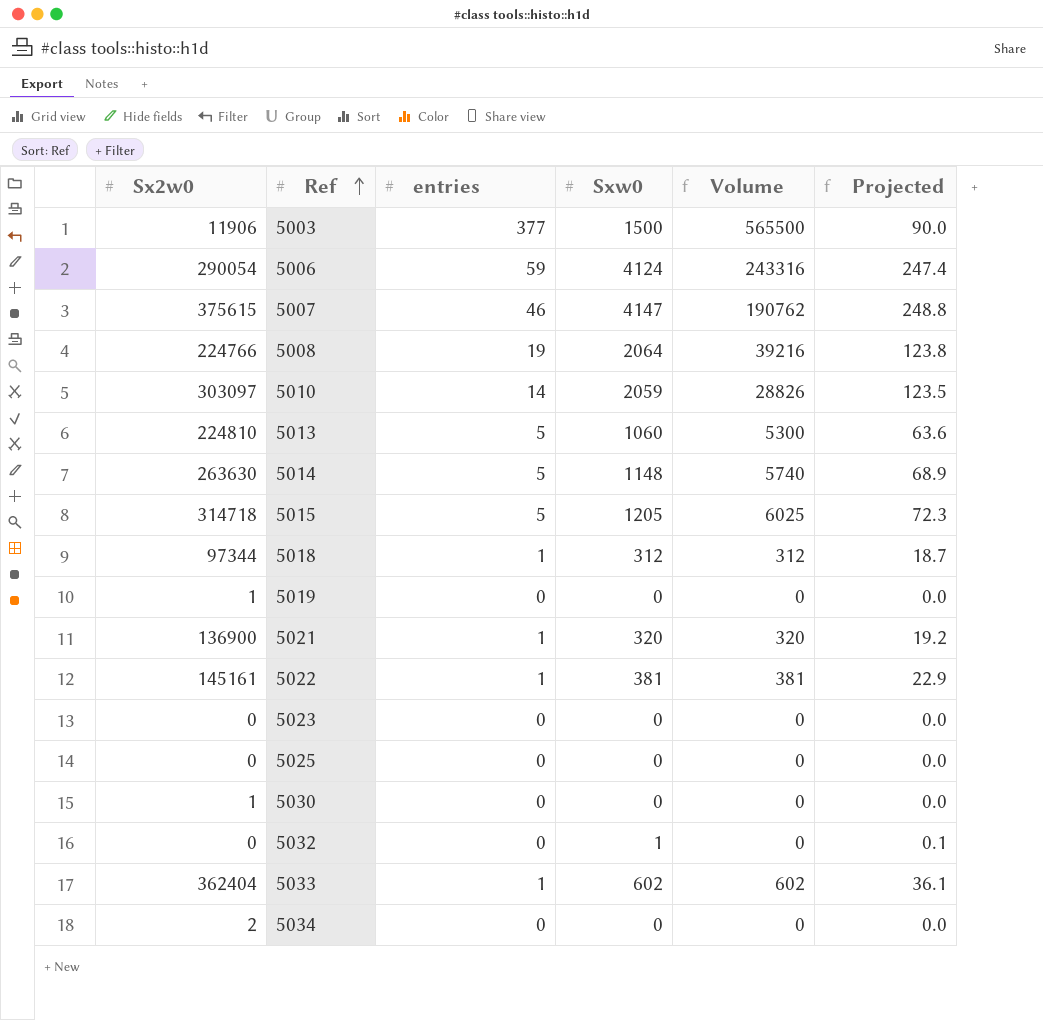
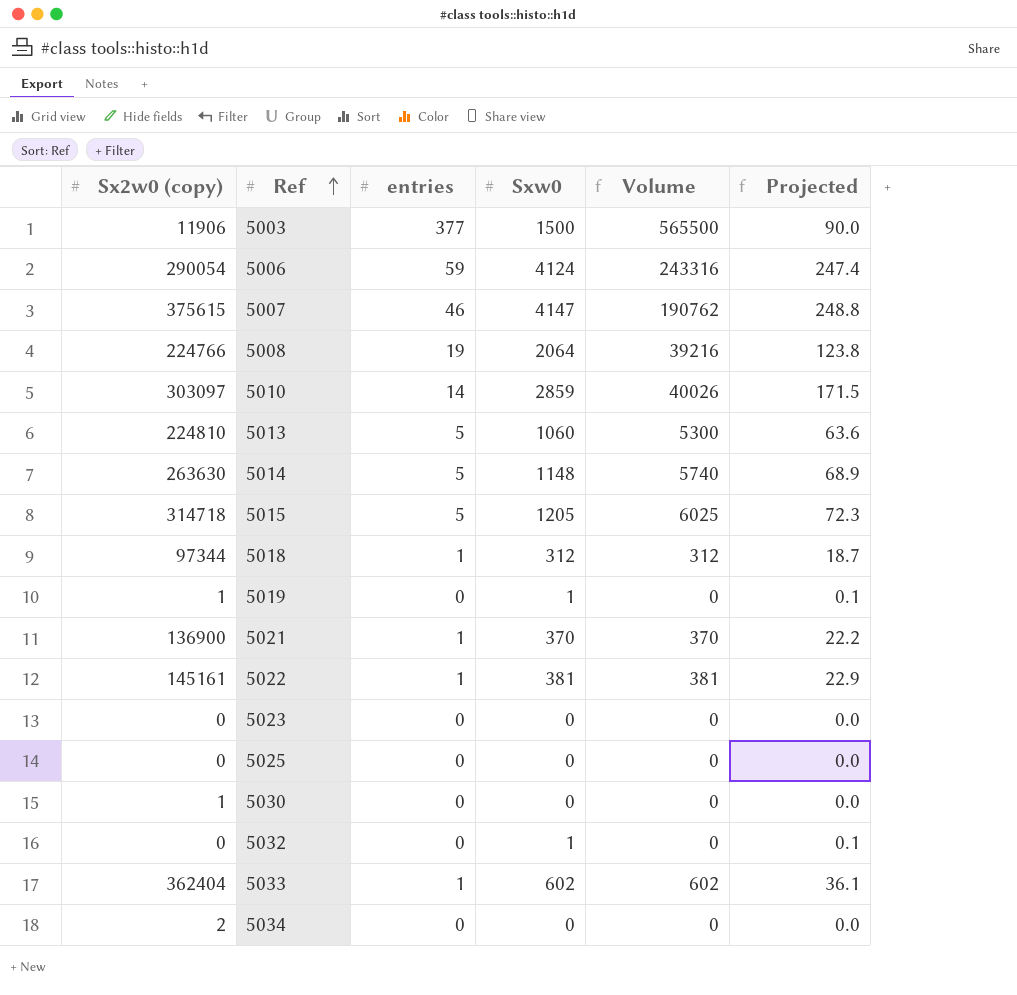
column name: Sx2w0 -> Sx2w0 (copy)
5010 | Sxw0: 2059 -> 2859
5010 | Volume: 28826 -> 40026
5010 | Projected: 123.5 -> 171.5
5019 | Sxw0: 0 -> 1
5019 | Projected: 0.0 -> 0.1
5021 | Sxw0: 320 -> 370
5021 | Volume: 320 -> 370
5021 | Projected: 19.2 -> 22.2

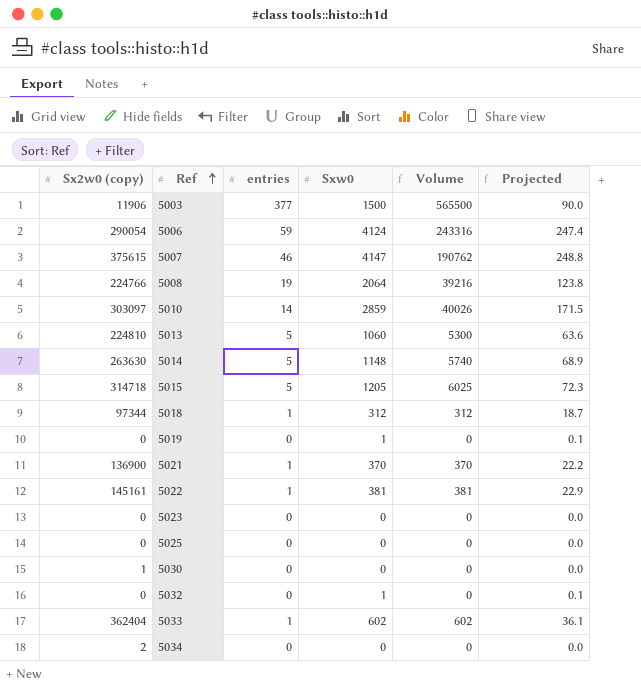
5019 | Sx2w0 (copy): 1 -> 0

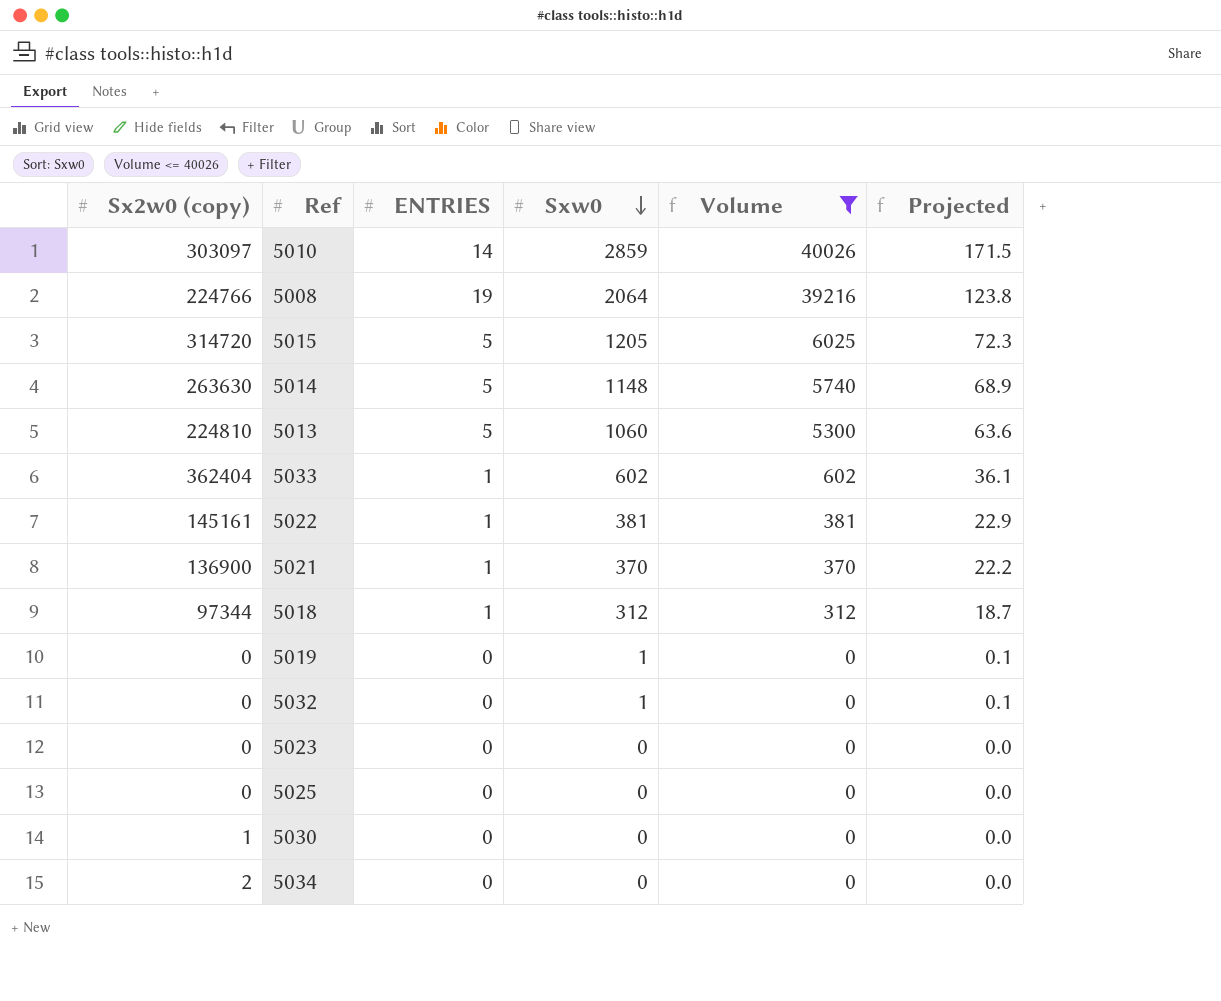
filter: none -> Volume <= 40026
row order: Ref ascending -> Sxw0 descending
column name: entries -> ENTRIES
5015 | Sx2w0 (copy): 314718 -> 314720

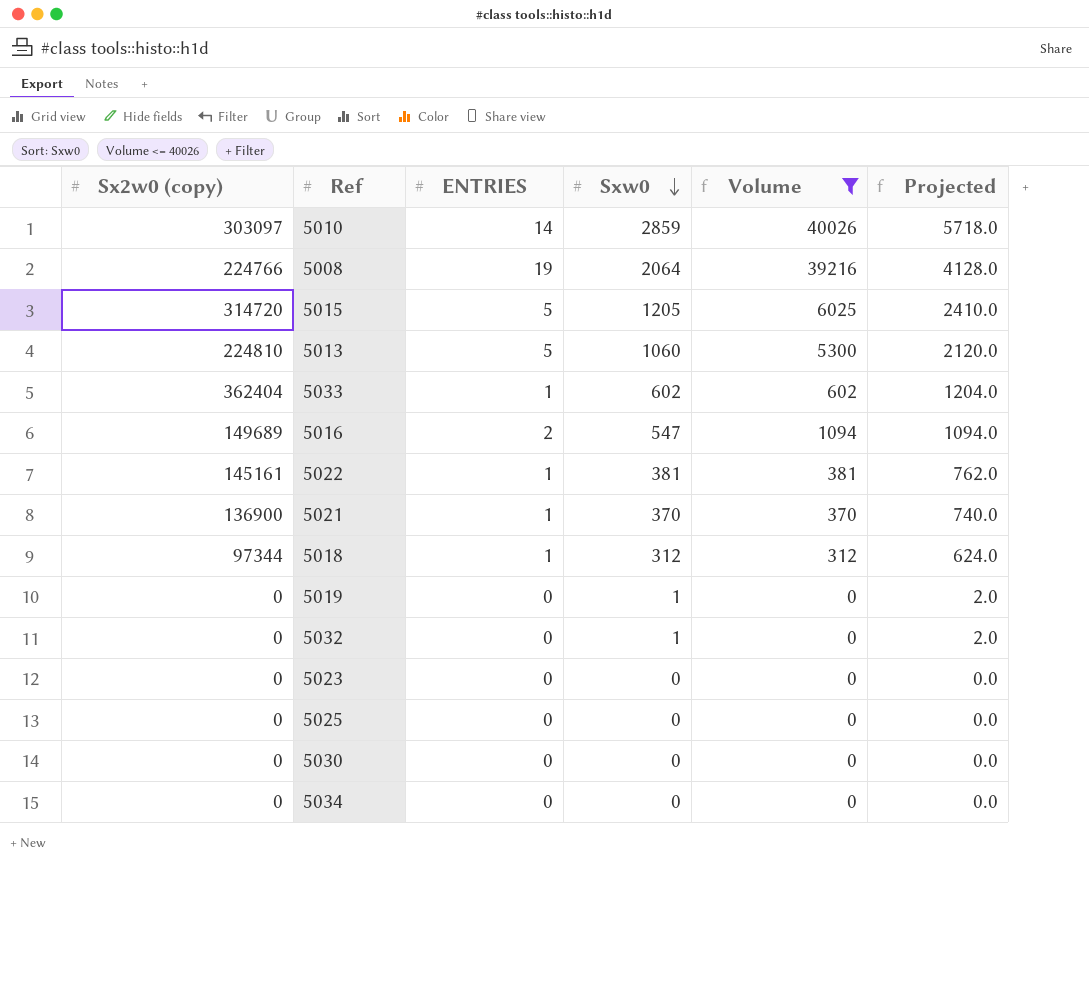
column Projected | formula: [Sxw0] * 0.06 -> [Sxw0] * 2
row 5014: 263630 | 5 | 1148 | 5740 | 68.9 -> none
row 5016: none -> 149689 | 2 | 547 | 1094 | 1094.0
5030 | Sx2w0 (copy): 1 -> 0
5034 | Sx2w0 (copy): 2 -> 0

